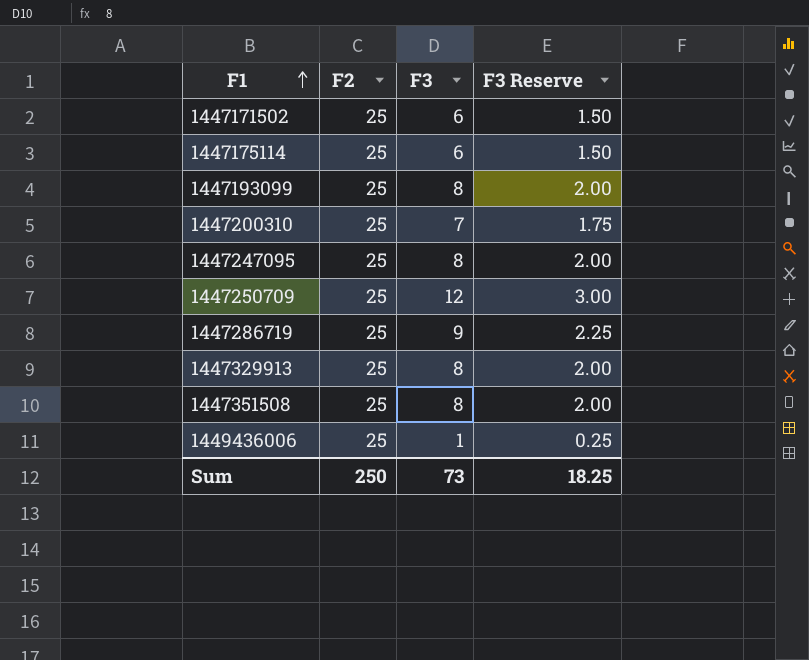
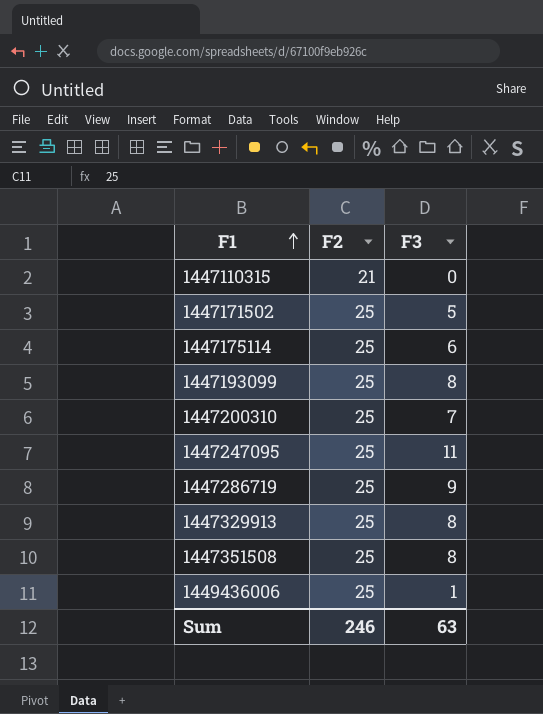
column F3 Reserve | formula: [F3] * 0.25 -> none
row 1447250709: 25 | 12 | 3.00 -> none
row 1447110315: none -> 21 | 0
1447171502 | F3: 6 -> 5
1447247095 | F3: 8 -> 11
Sum | F2: 250 -> 246
Sum | F3: 73 -> 63

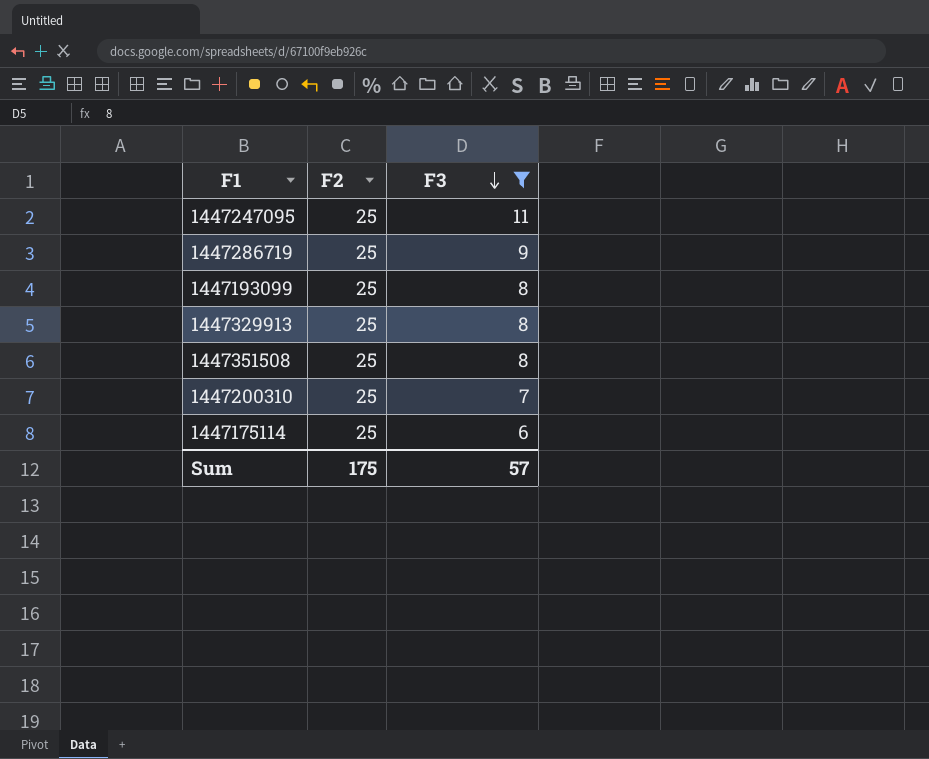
filter: none -> F3 >= 6
row order: F1 ascending -> F3 descending
Sum | F2: 246 -> 175
Sum | F3: 63 -> 57

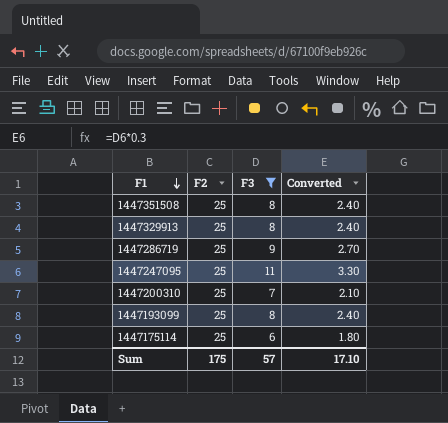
row order: F3 descending -> F1 descending
column Converted | formula: none -> [F3] * 0.3

